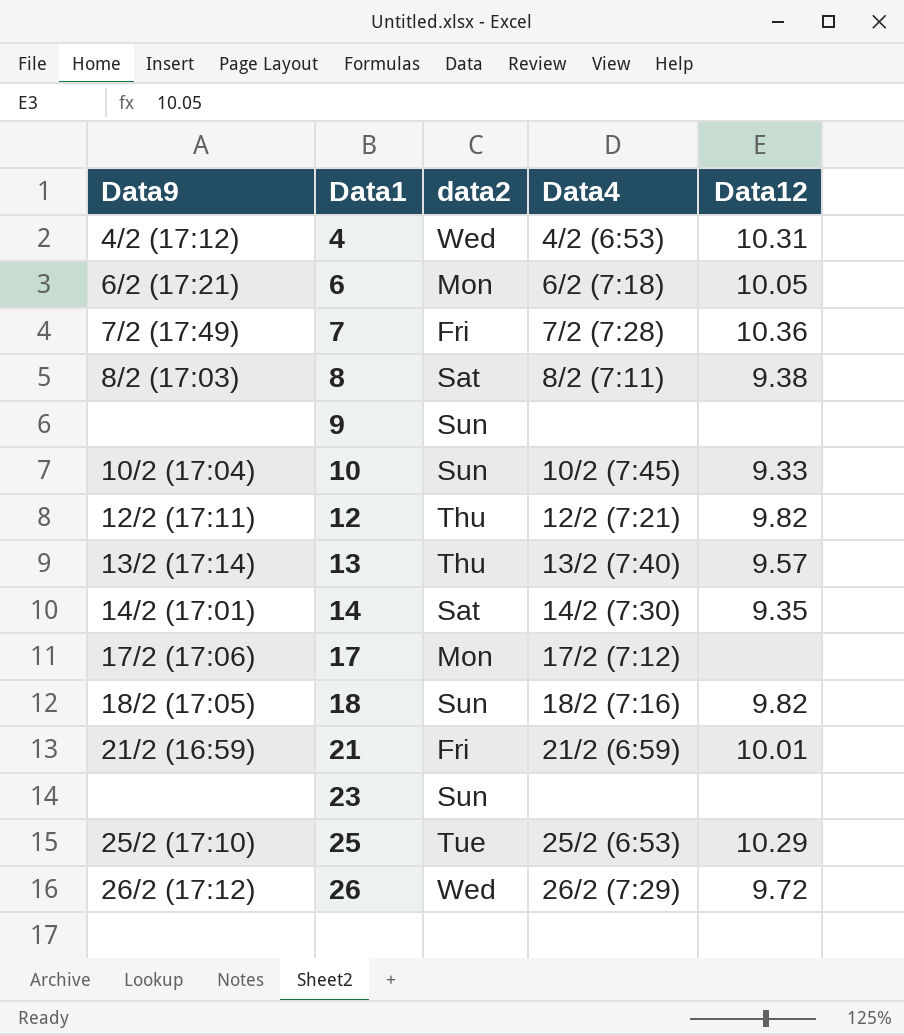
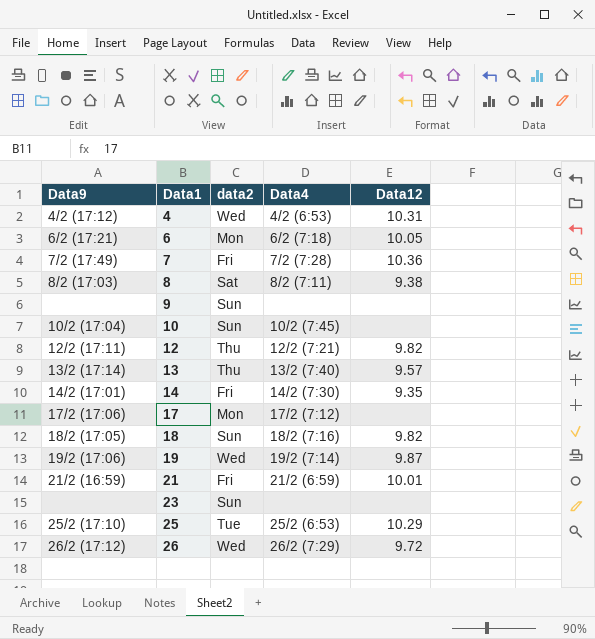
10 | Data12: 9.33 -> none
14 | data2: Sat -> Fri
row 19: none -> 19/2 (17:06) | Wed | 19/2 (7:14) | 9.87

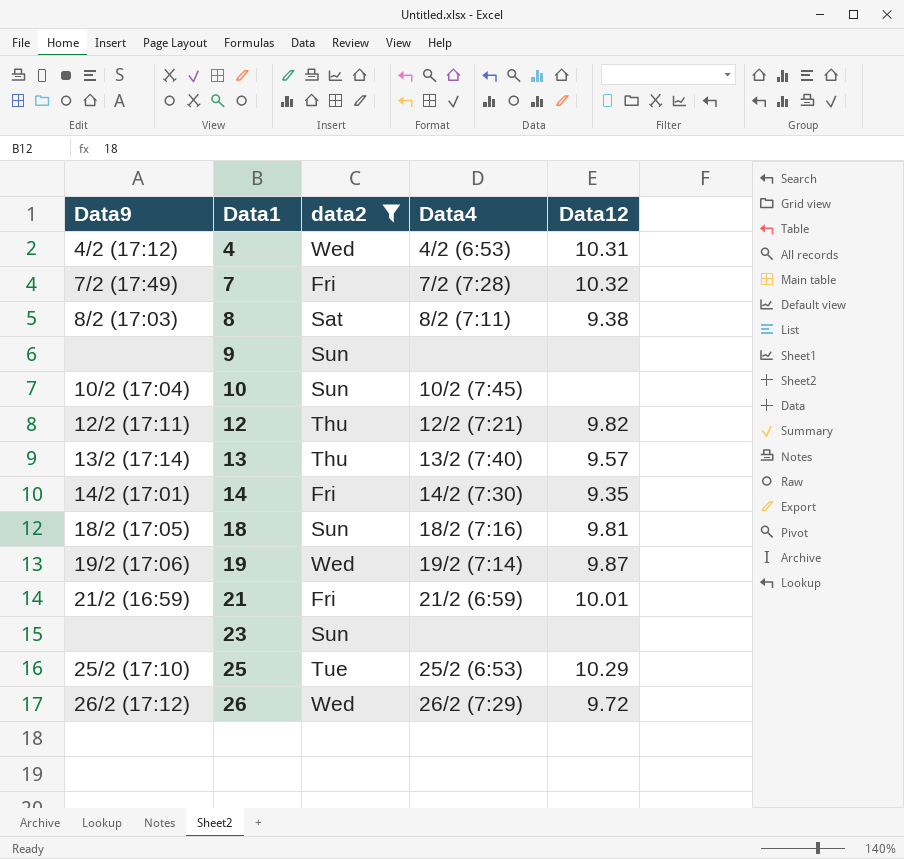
filter: none -> data2 != Mon
7 | Data12: 10.36 -> 10.32
18 | Data12: 9.82 -> 9.81

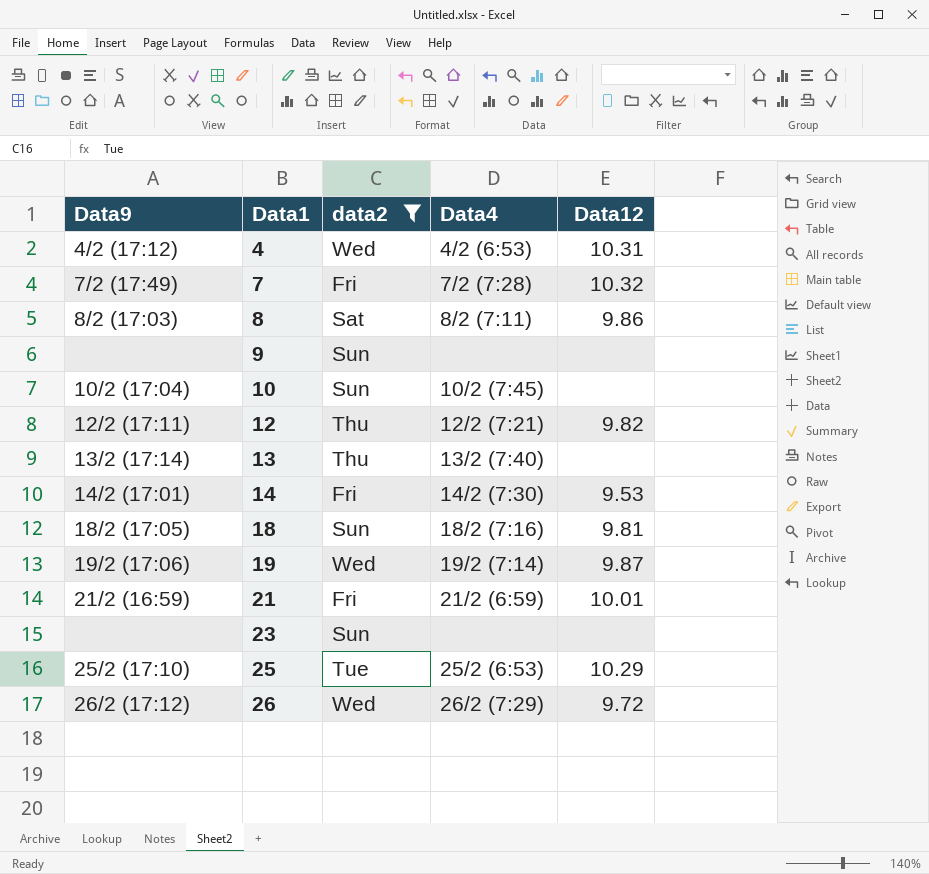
8 | Data12: 9.38 -> 9.86
13 | Data12: 9.57 -> none
14 | Data12: 9.35 -> 9.53

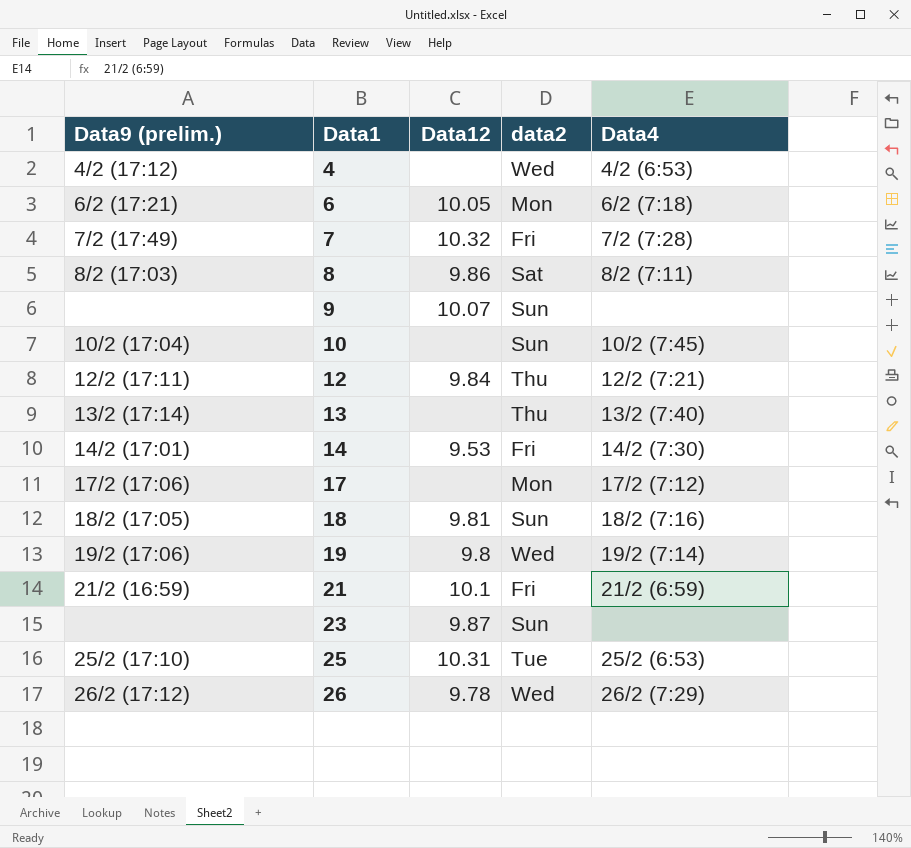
filter: data2 != Mon -> none
column name: Data9 -> Data9 (prelim.)
column Data12 | position: 5 -> 3
4 | Data12: 10.31 -> none
9 | Data12: none -> 10.07
12 | Data12: 9.82 -> 9.84
19 | Data12: 9.87 -> 9.8
21 | Data12: 10.01 -> 10.1
23 | Data12: none -> 9.87
25 | Data12: 10.29 -> 10.31
26 | Data12: 9.72 -> 9.78

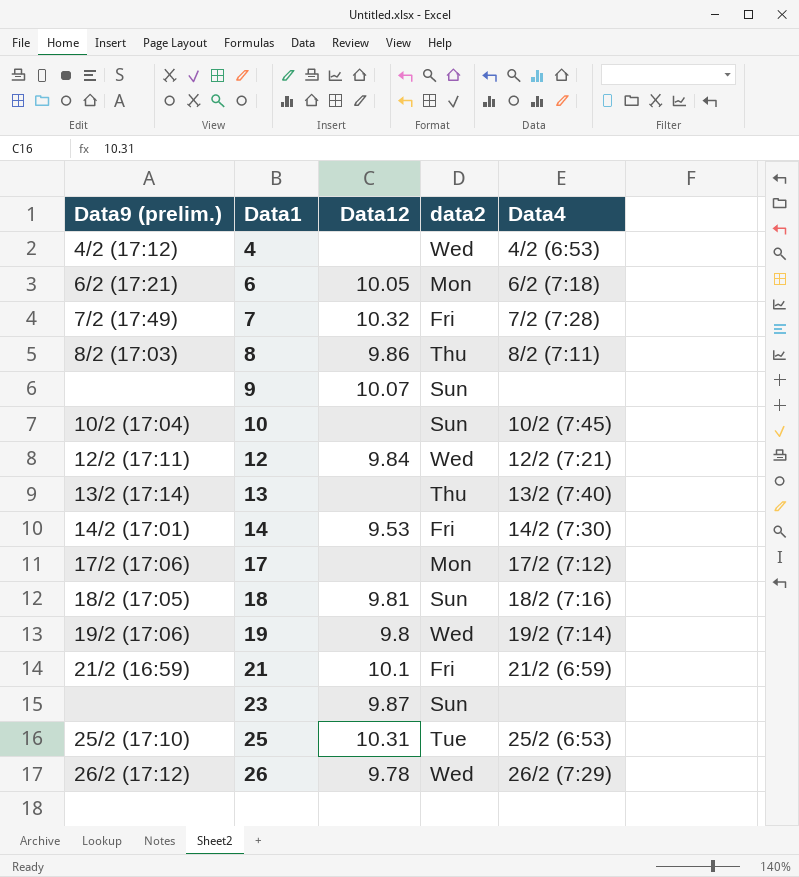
8 | data2: Sat -> Thu
12 | data2: Thu -> Wed

